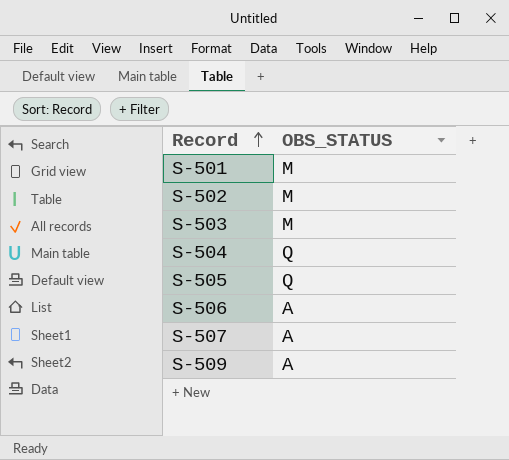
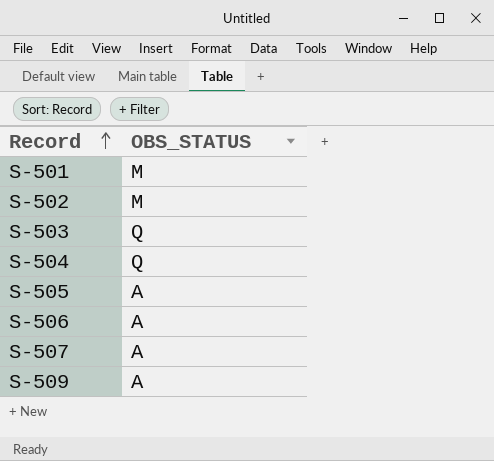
S-503 | OBS_STATUS: M -> Q
S-505 | OBS_STATUS: Q -> A

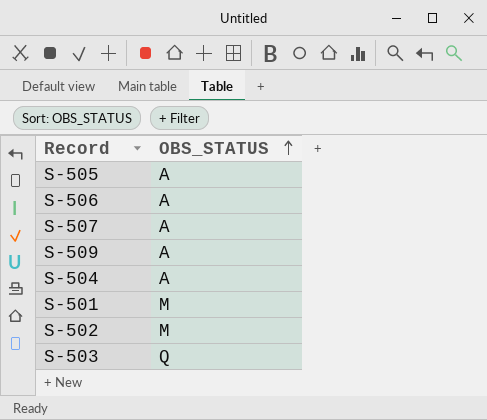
row order: Record ascending -> OBS_STATUS ascending
S-504 | OBS_STATUS: Q -> A

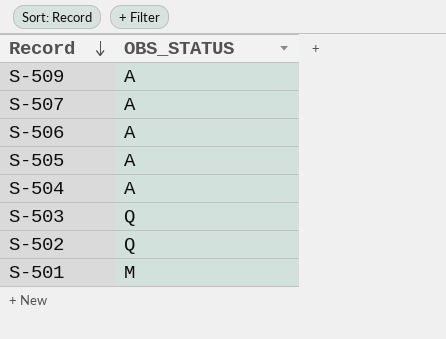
row order: OBS_STATUS ascending -> Record descending
S-502 | OBS_STATUS: M -> Q

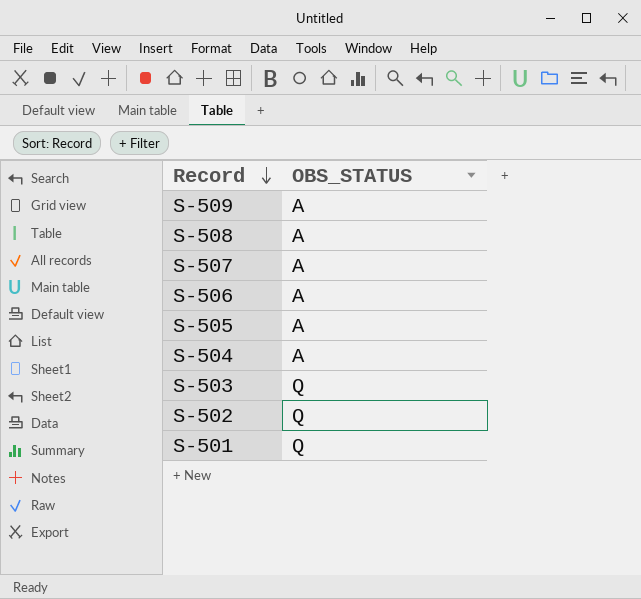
row S-508: none -> A
S-501 | OBS_STATUS: M -> Q

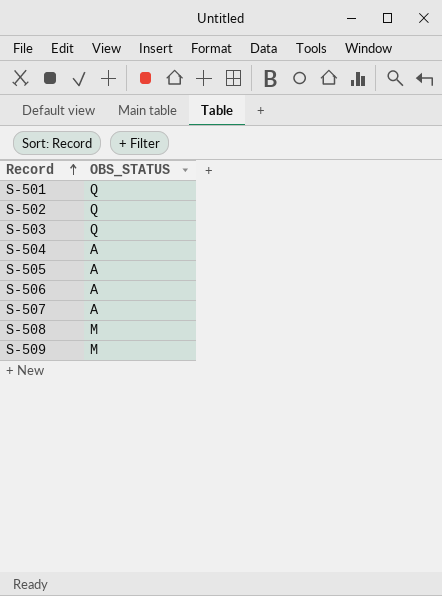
row order: Record descending -> Record ascending
S-508 | OBS_STATUS: A -> M
S-509 | OBS_STATUS: A -> M

